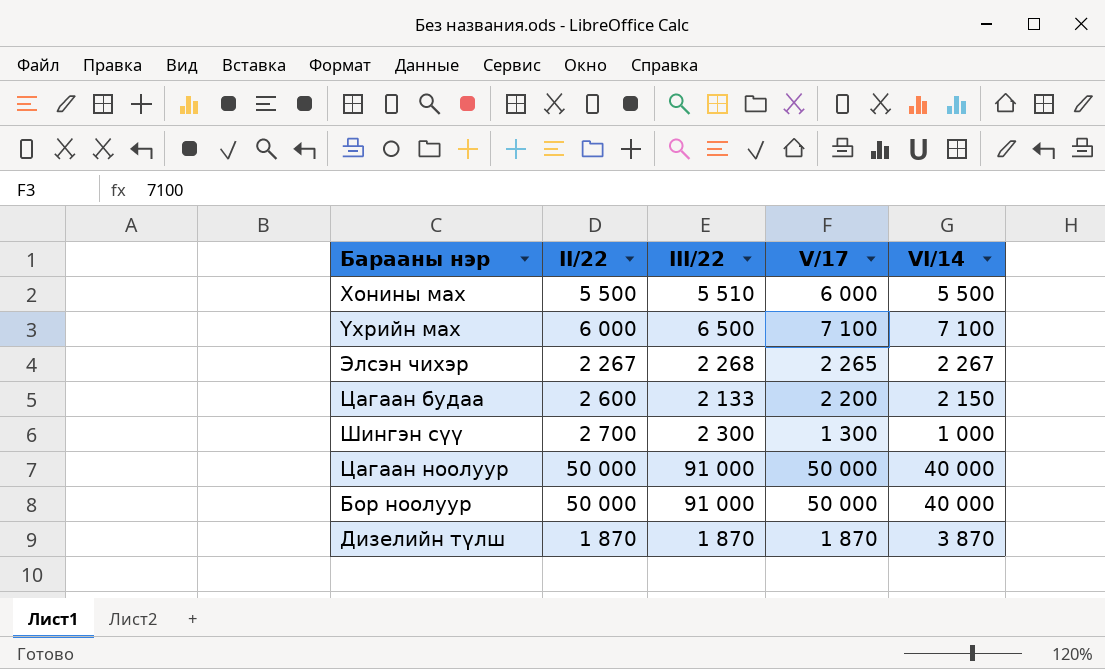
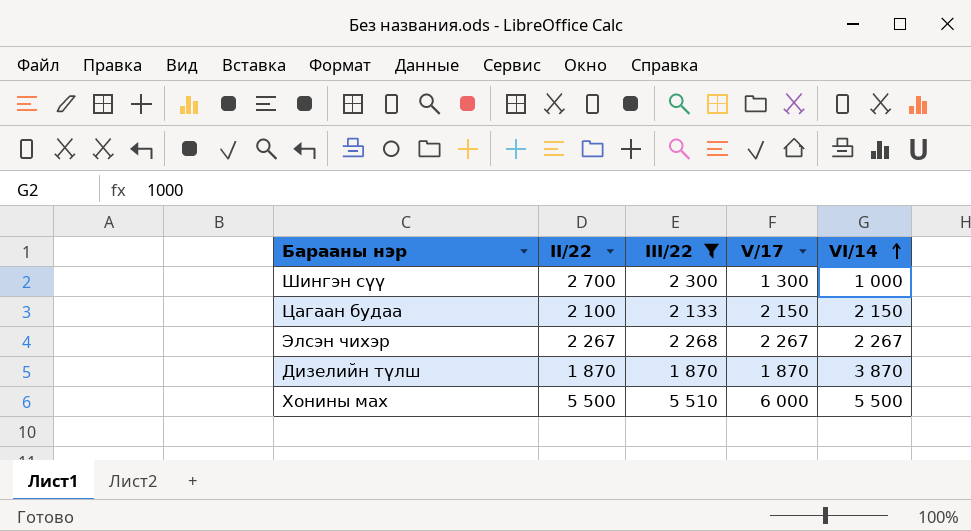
filter: none -> III/22 <= 5 510
row order: none -> VI/14 ascending
Цагаан будаа | II/22: 2 600 -> 2 100
Цагаан будаа | V/17: 2 200 -> 2 150
Элсэн чихэр | V/17: 2 265 -> 2 267

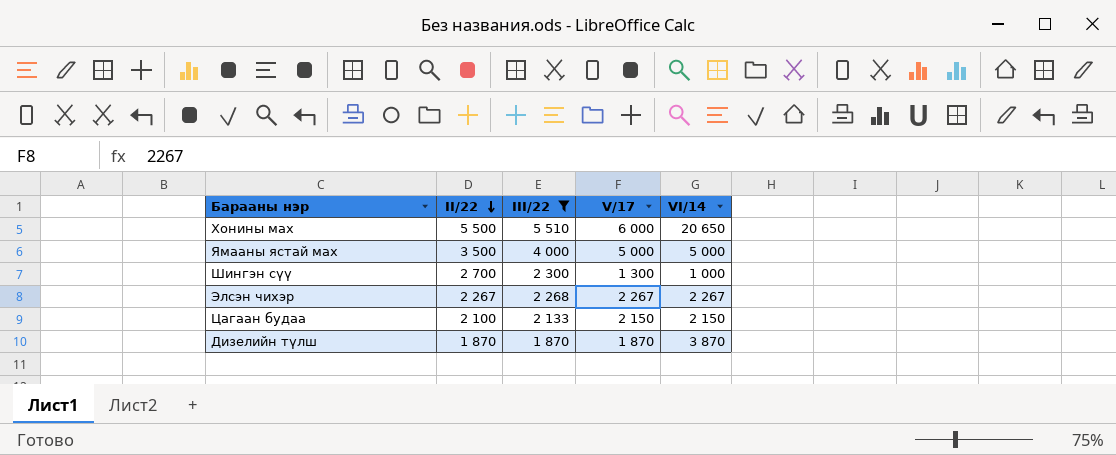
row order: VI/14 ascending -> II/22 descending
Хонины мах | VI/14: 5 500 -> 20 650
row Ямааны ястай мах: none -> 3 500 | 4 000 | 5 000 | 5 000

